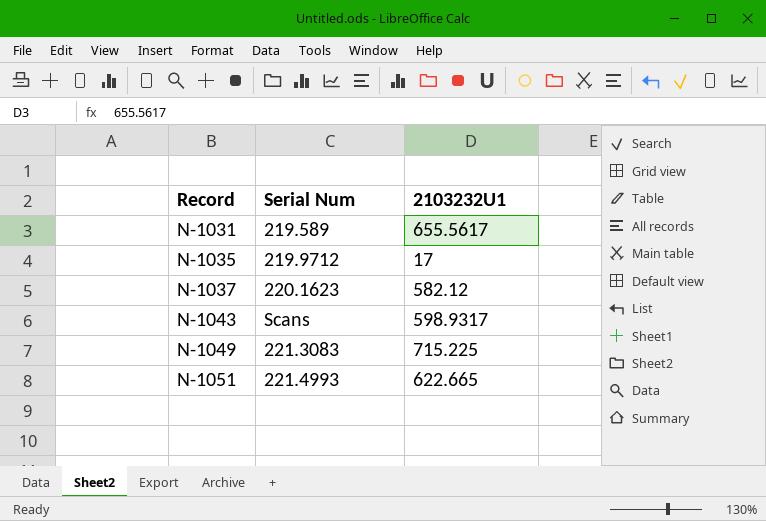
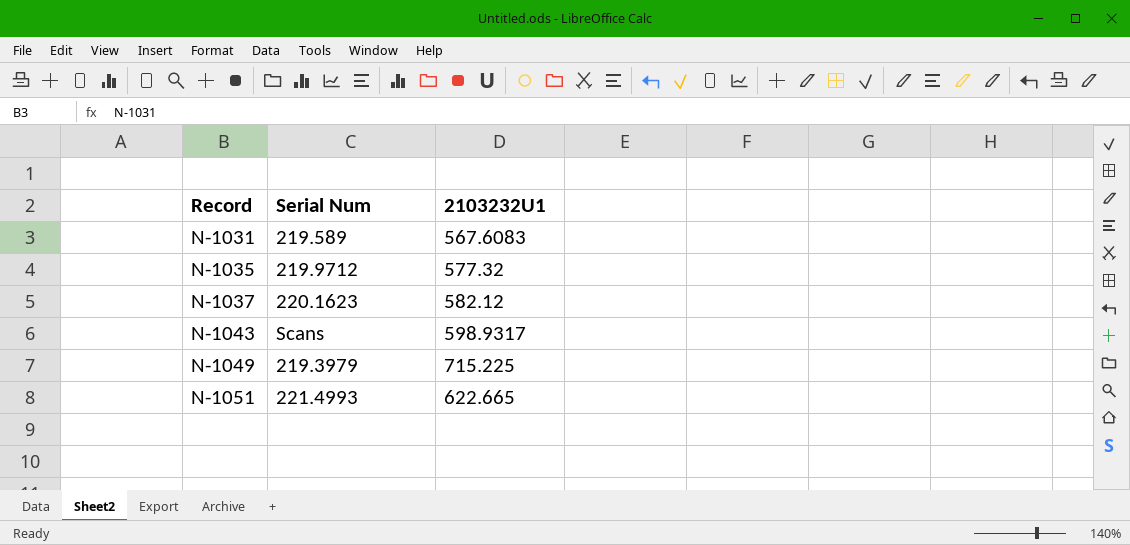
N-1031 | 2103232U1: 655.5617 -> 567.6083
N-1035 | 2103232U1: 17 -> 577.32
N-1049 | Serial Num: 221.3083 -> 219.3979

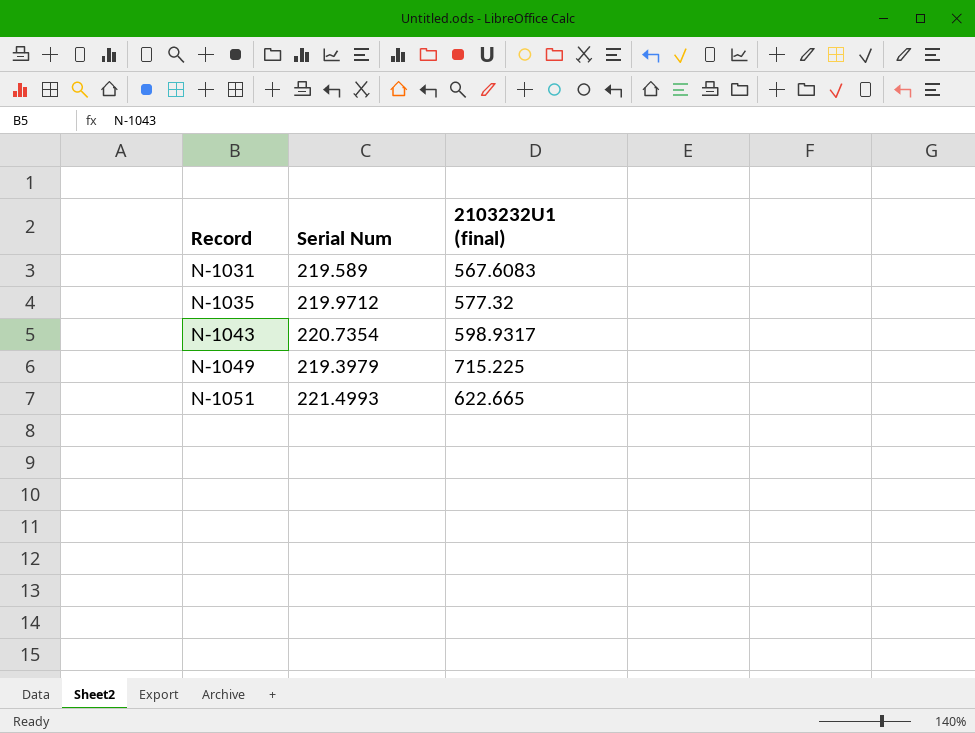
column name: 2103232U1 -> 2103232U1 (final)
row N-1037: 220.1623 | 582.12 -> none
N-1043 | Serial Num: Scans -> 220.7354

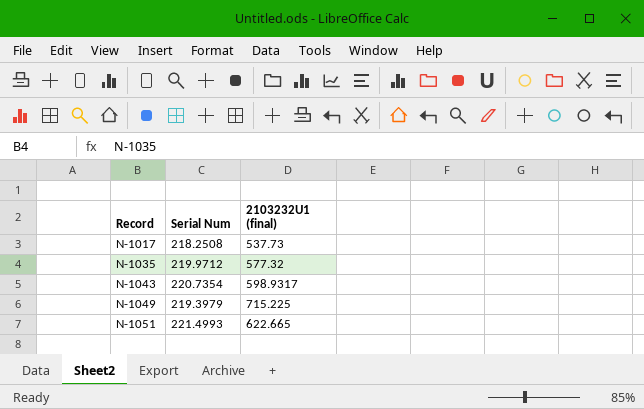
row N-1031: 219.589 | 567.6083 -> none
row N-1017: none -> 218.2508 | 537.73

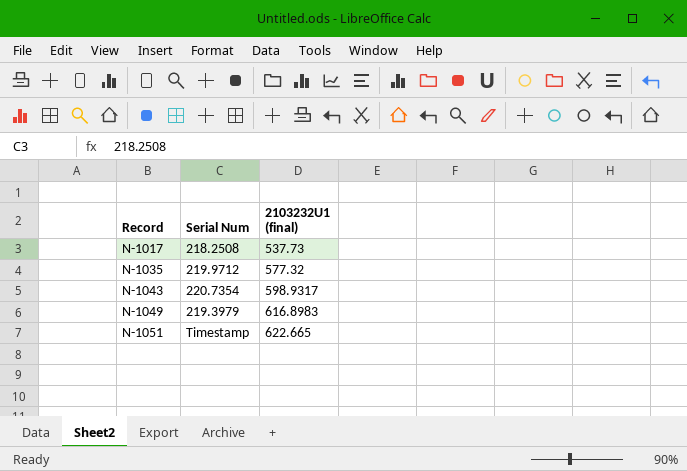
N-1049 | 2103232U1 (final): 715.225 -> 616.8983
N-1051 | Serial Num: 221.4993 -> Timestamp

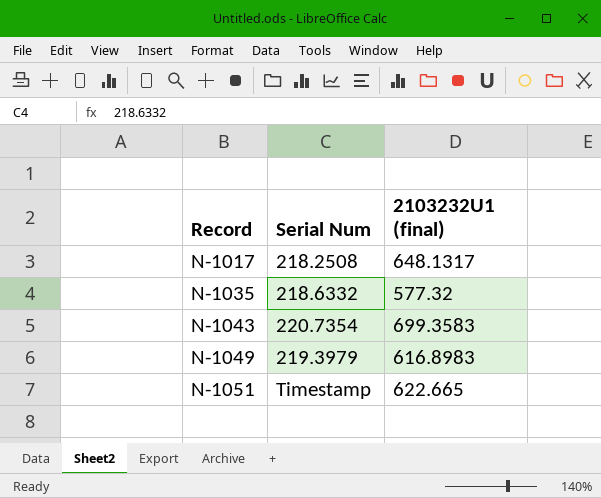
N-1017 | 2103232U1 (final): 537.73 -> 648.1317
N-1035 | Serial Num: 219.9712 -> 218.6332
N-1043 | 2103232U1 (final): 598.9317 -> 699.3583

